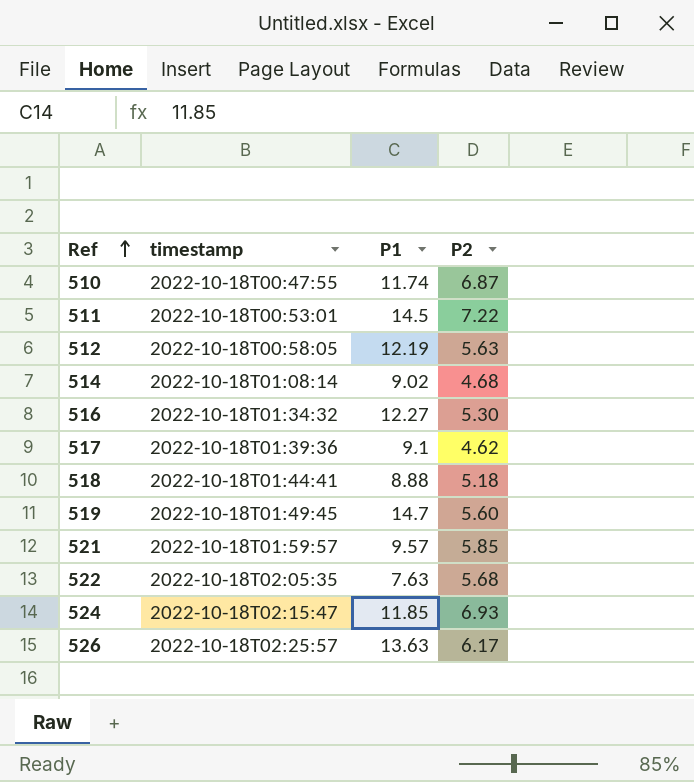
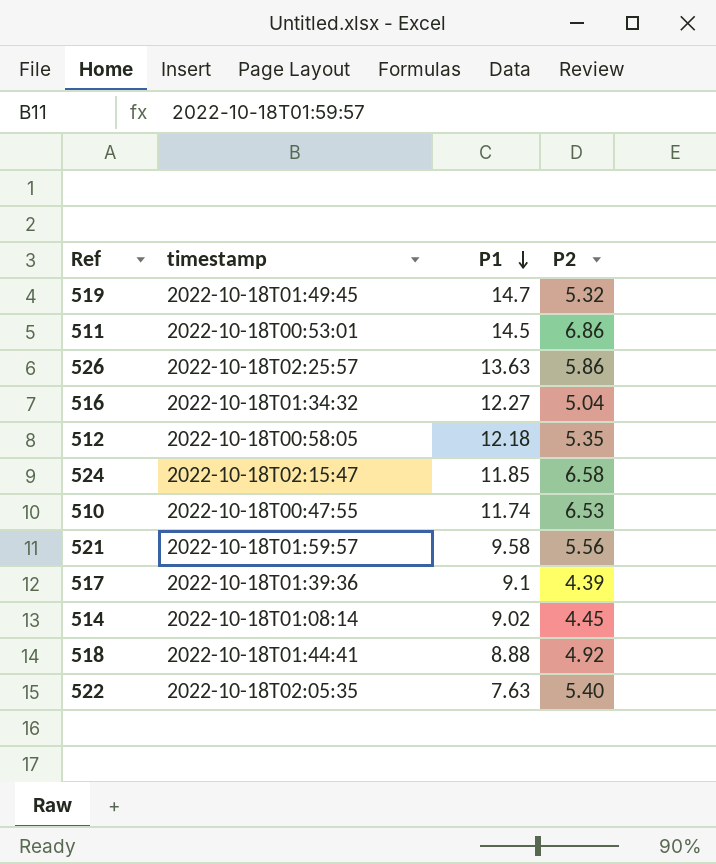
row order: Ref ascending -> P1 descending
519 | P2: 5.60 -> 5.32
511 | P2: 7.22 -> 6.86
526 | P2: 6.17 -> 5.86
516 | P2: 5.30 -> 5.04
512 | P1: 12.19 -> 12.18
512 | P2: 5.63 -> 5.35
524 | P2: 6.93 -> 6.58
510 | P2: 6.87 -> 6.53
521 | P1: 9.57 -> 9.58
521 | P2: 5.85 -> 5.56
517 | P2: 4.62 -> 4.39
514 | P2: 4.68 -> 4.45
518 | P2: 5.18 -> 4.92
522 | P2: 5.68 -> 5.40

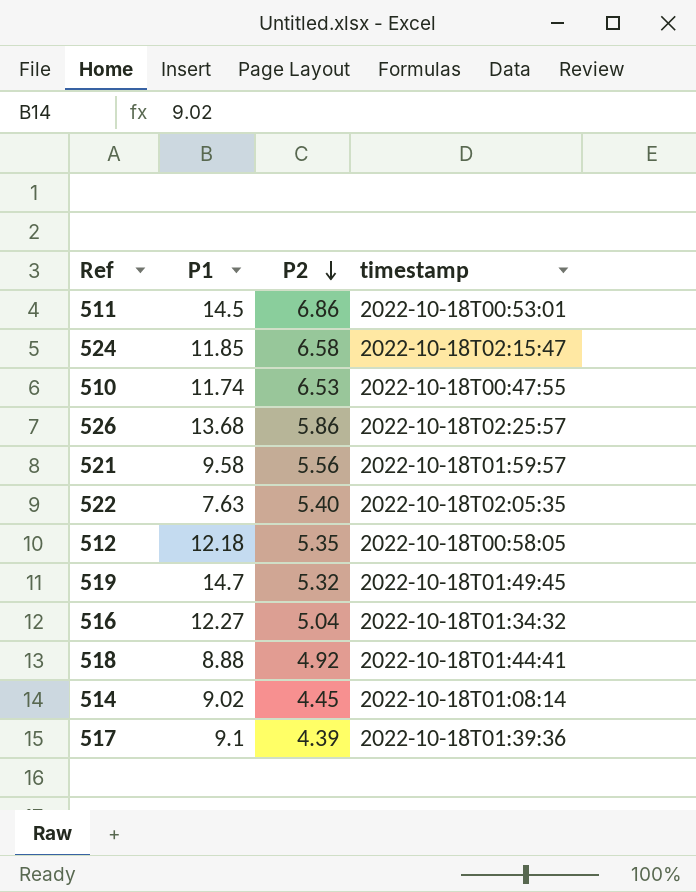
row order: P1 descending -> P2 descending
column timestamp | position: 2 -> 4
526 | P1: 13.63 -> 13.68

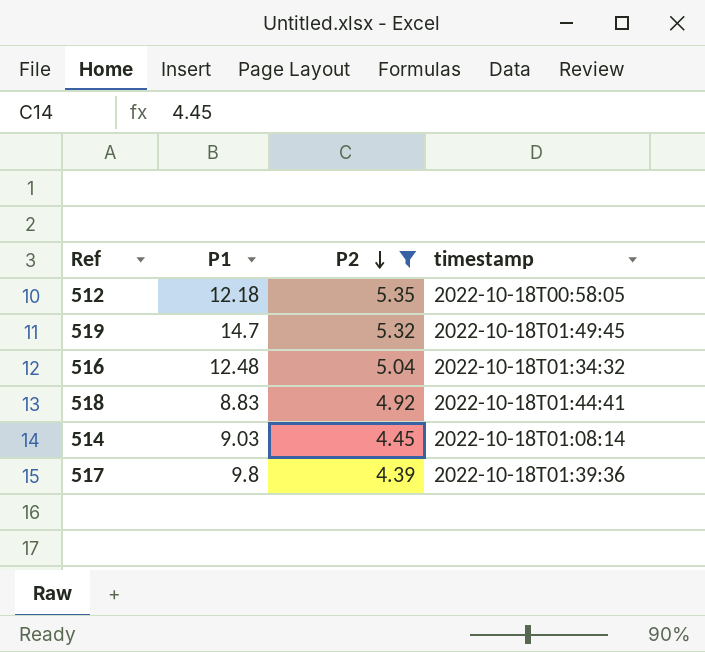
filter: none -> P2 <= 5.35
516 | P1: 12.27 -> 12.48
518 | P1: 8.88 -> 8.83
514 | P1: 9.02 -> 9.03
517 | P1: 9.1 -> 9.8

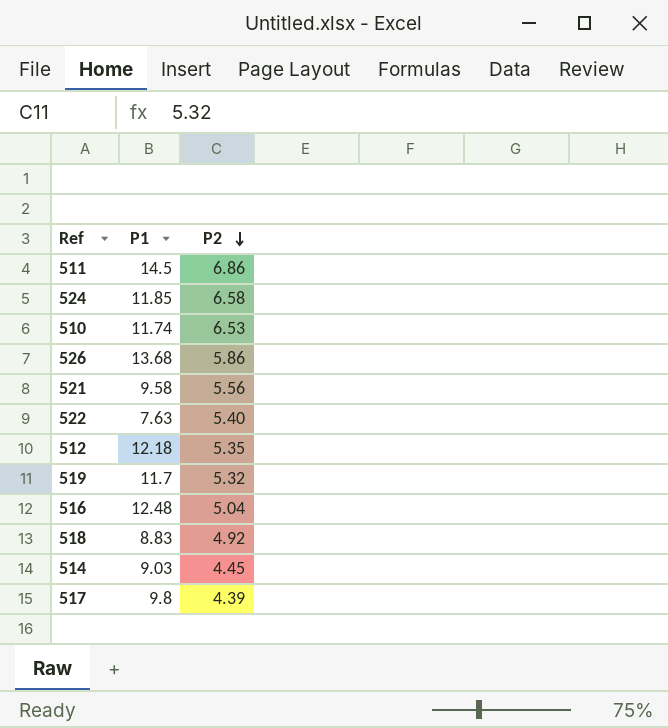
filter: P2 <= 5.35 -> none
column timestamp | position: 4 -> none
519 | P1: 14.7 -> 11.7

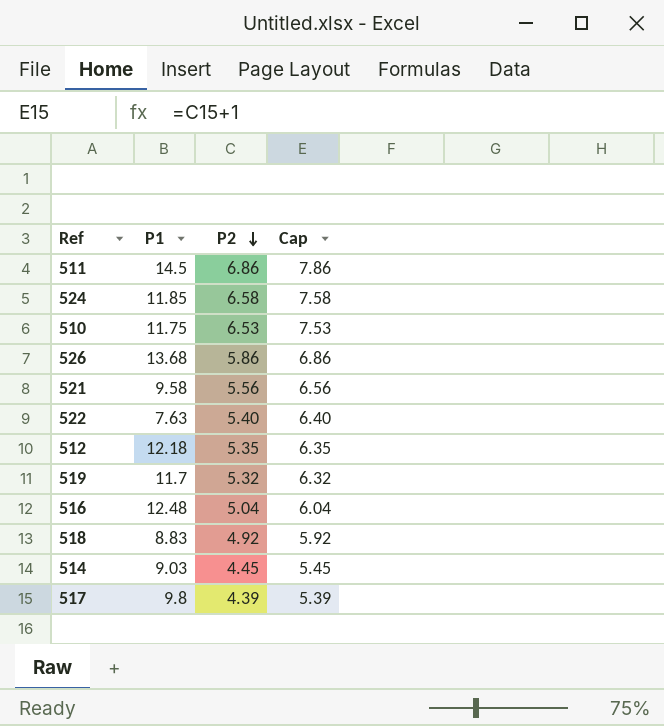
column Cap | formula: none -> [P2] + 1
510 | P1: 11.74 -> 11.75

